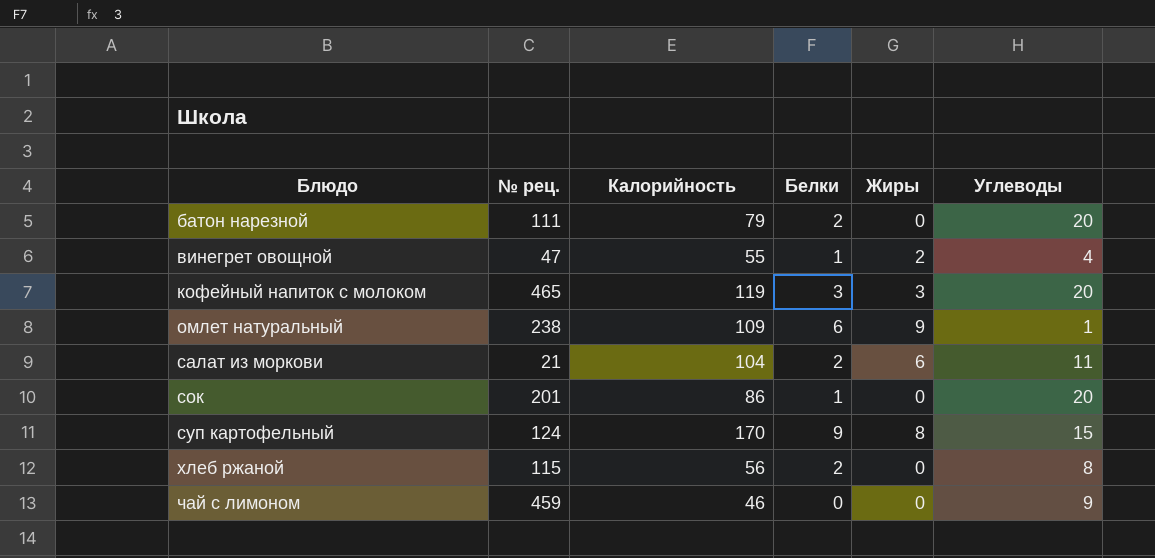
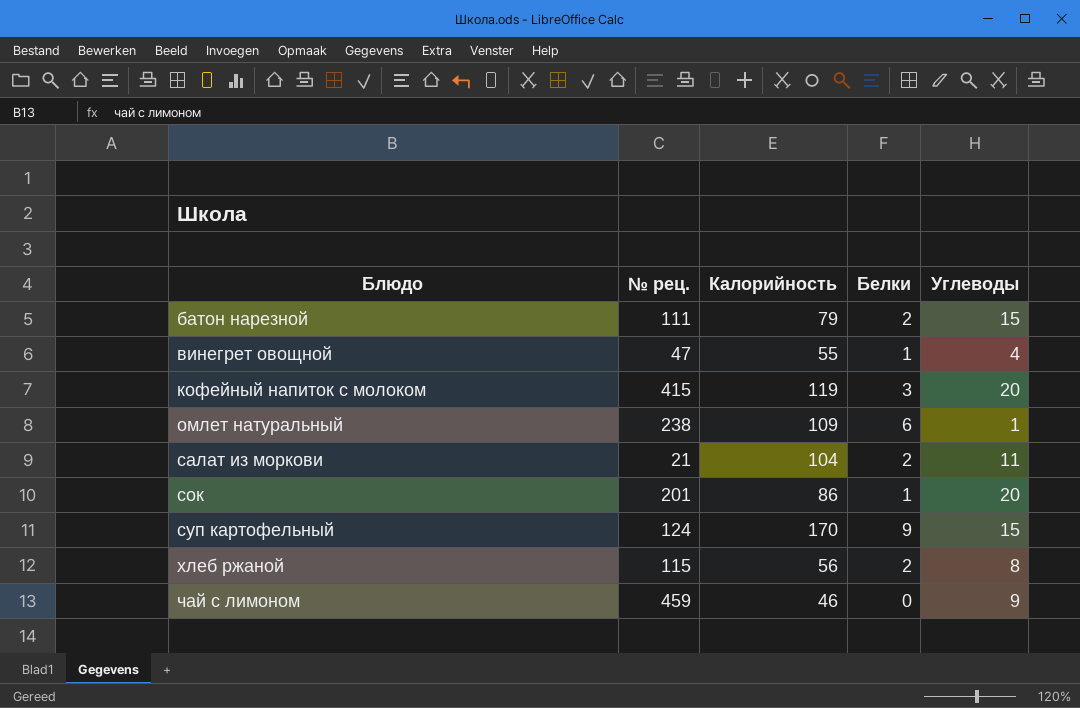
column Жиры | position: 5 -> none
батон нарезной | Углеводы: 20 -> 15
кофейный напиток с молоком | № рец.: 465 -> 415

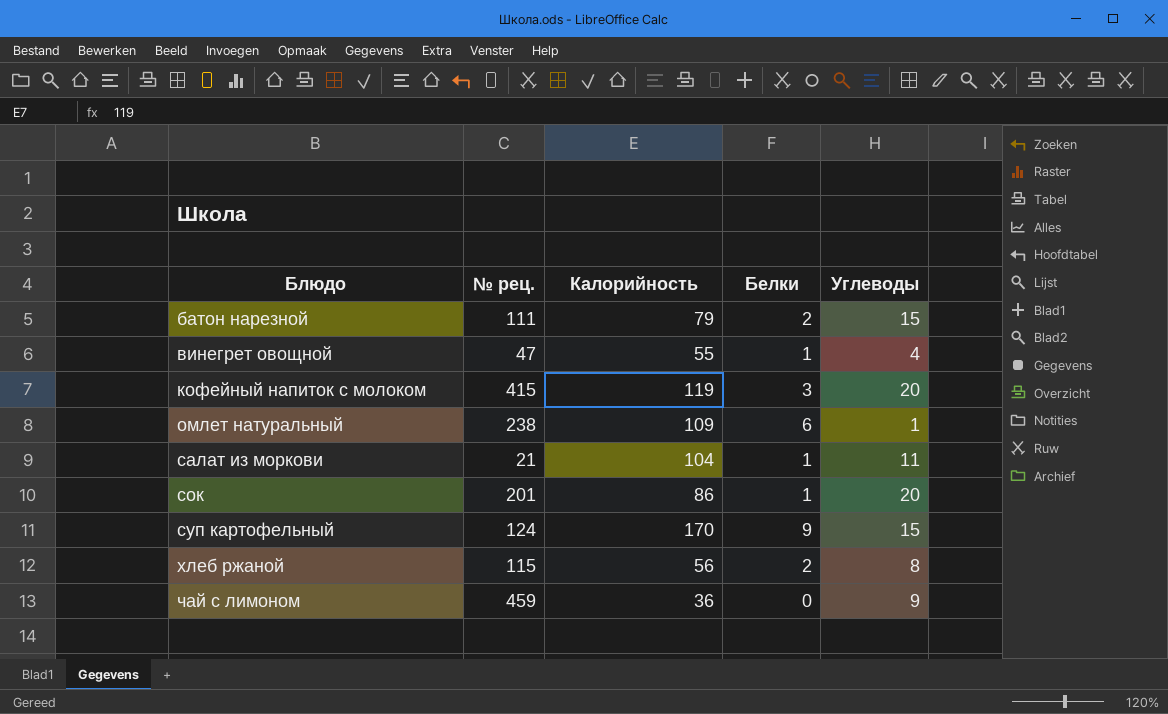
салат из моркови | Белки: 2 -> 1
чай с лимоном | Калорийность: 46 -> 36

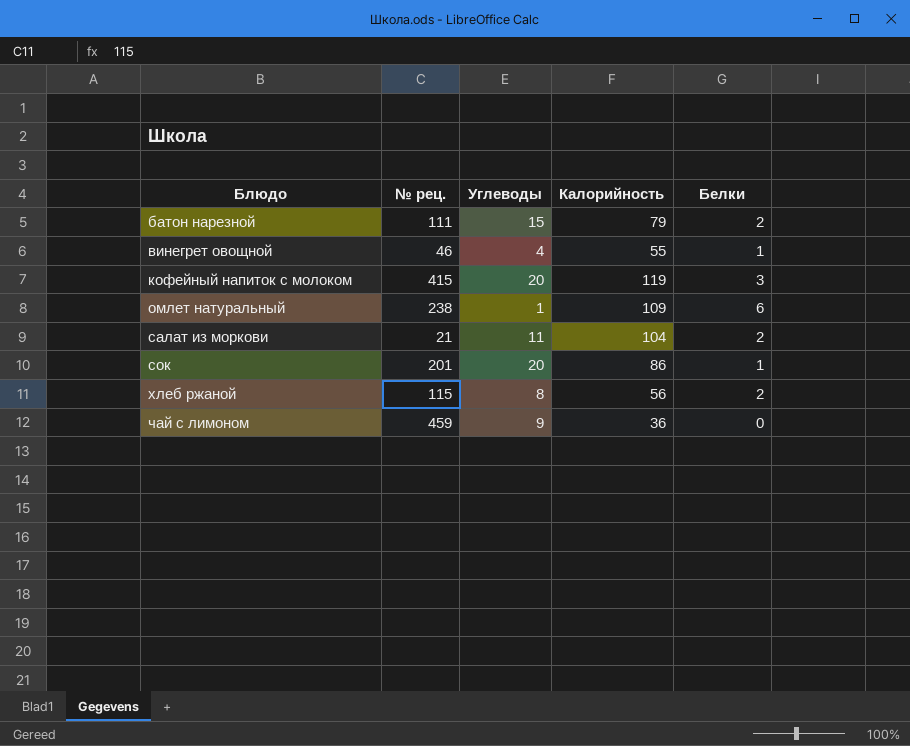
column Углеводы | position: 5 -> 3
row суп картофельный: 124 | 170 | 9 | 15 -> none
винегрет овощной | № рец.: 47 -> 46
салат из моркови | Белки: 1 -> 2

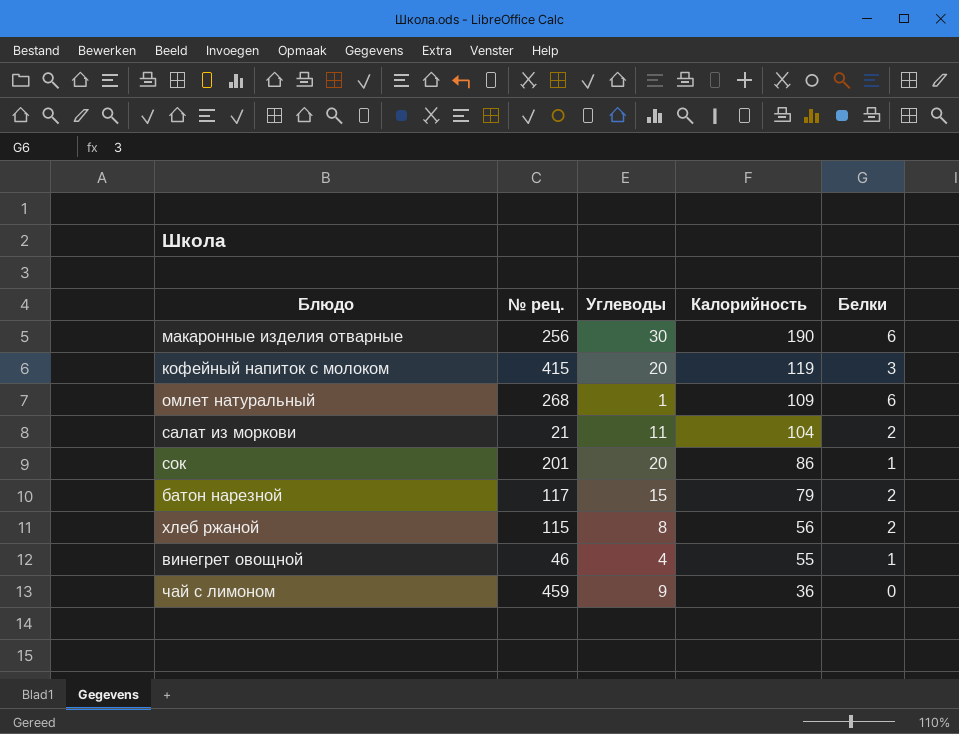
row order: Блюдо ascending -> Калорийность descending
row макаронные изделия отварные: none -> 256 | 30 | 190 | 6
омлет натуральный | № рец.: 238 -> 268
батон нарезной | № рец.: 111 -> 117

